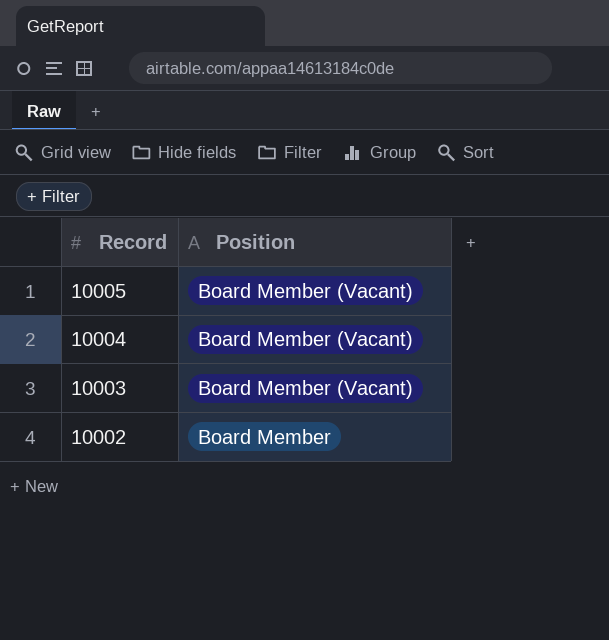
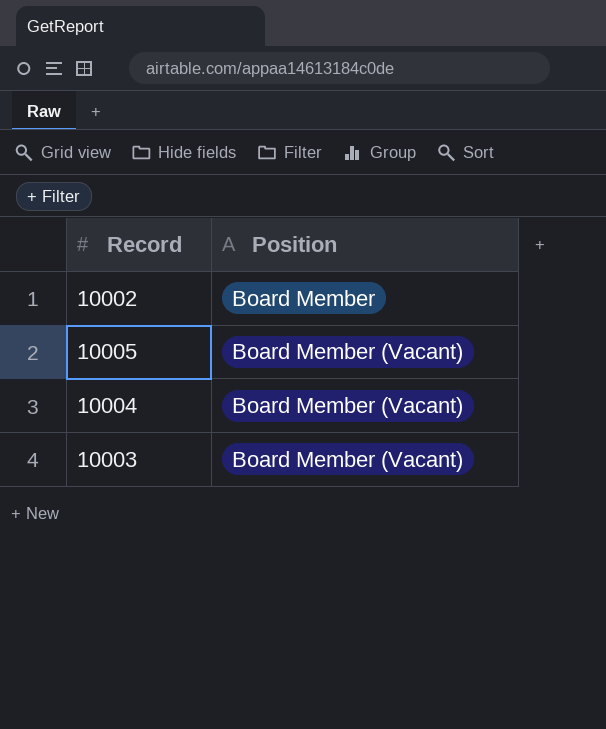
row order: Record descending -> Position ascending

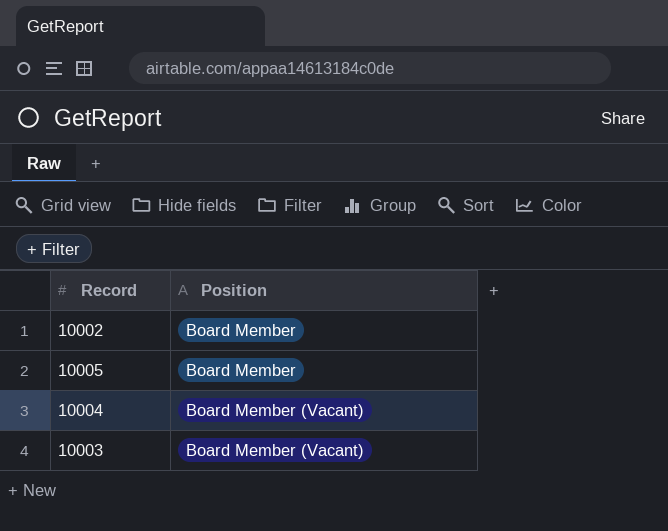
10005 | Position: Board Member (Vacant) -> Board Member

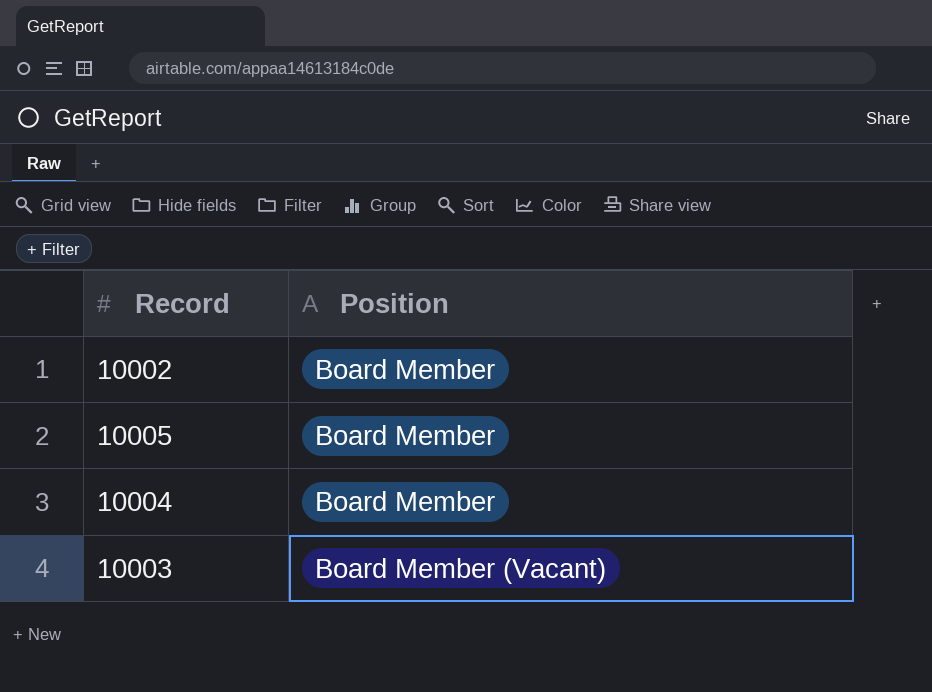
10004 | Position: Board Member (Vacant) -> Board Member

